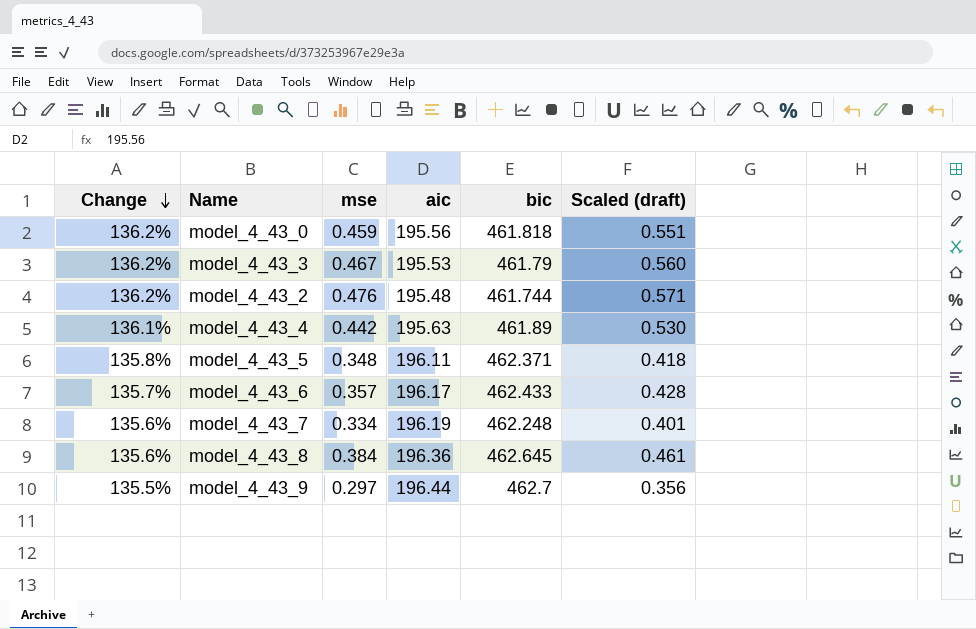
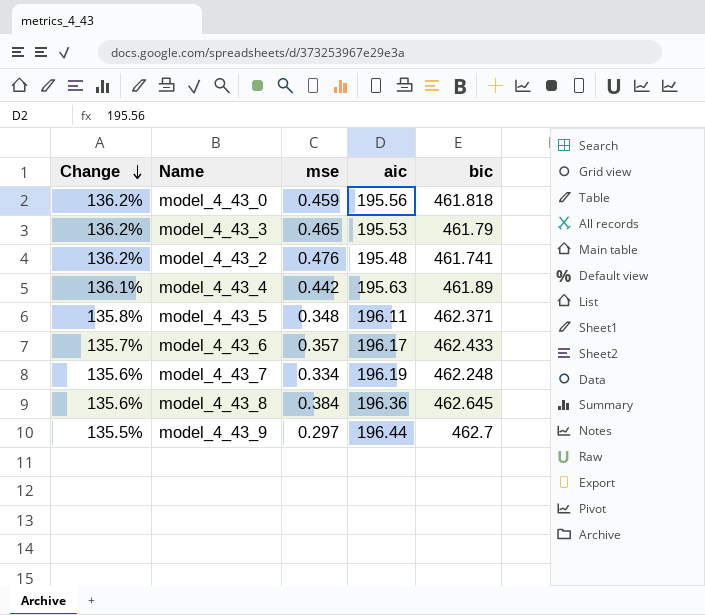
column Scaled (draft) | formula: [mse] * 1.2 -> none
model_4_43_3 | mse: 0.467 -> 0.465
model_4_43_2 | bic: 461.744 -> 461.741

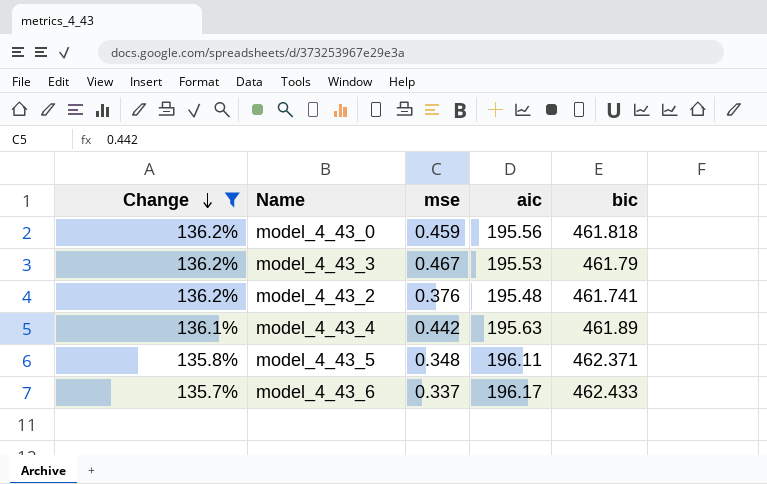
filter: none -> Change >= 135.7%
model_4_43_3 | mse: 0.465 -> 0.467
model_4_43_2 | mse: 0.476 -> 0.376
model_4_43_6 | mse: 0.357 -> 0.337

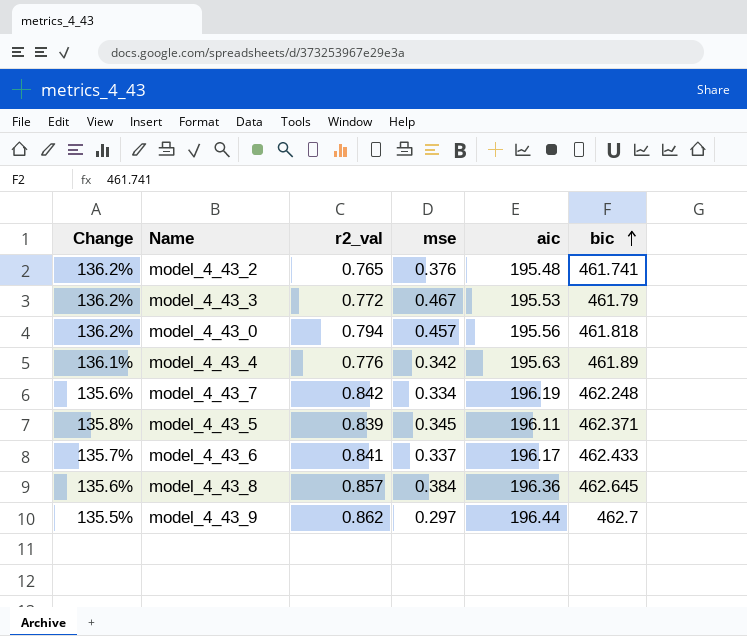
filter: Change >= 135.7% -> none
row order: Change descending -> bic ascending
column r2_val | position: none -> 3
model_4_43_0 | mse: 0.459 -> 0.457
model_4_43_4 | mse: 0.442 -> 0.342
model_4_43_5 | mse: 0.348 -> 0.345

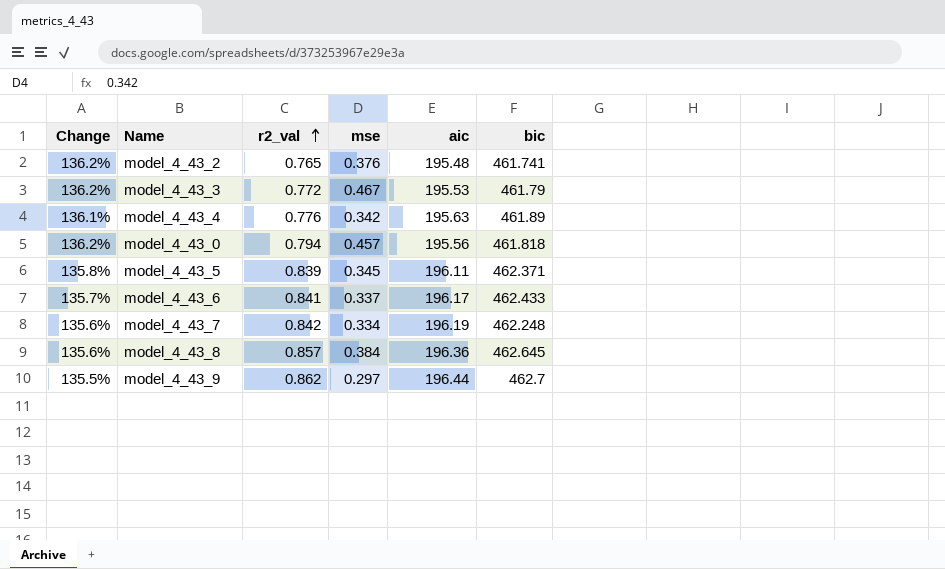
row order: bic ascending -> r2_val ascending

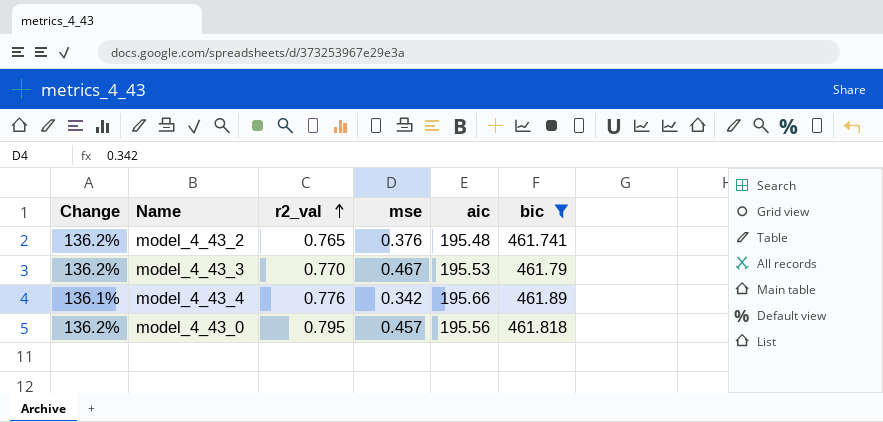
filter: none -> bic <= 461.89
model_4_43_3 | r2_val: 0.772 -> 0.770
model_4_43_4 | aic: 195.63 -> 195.66
model_4_43_0 | r2_val: 0.794 -> 0.795

